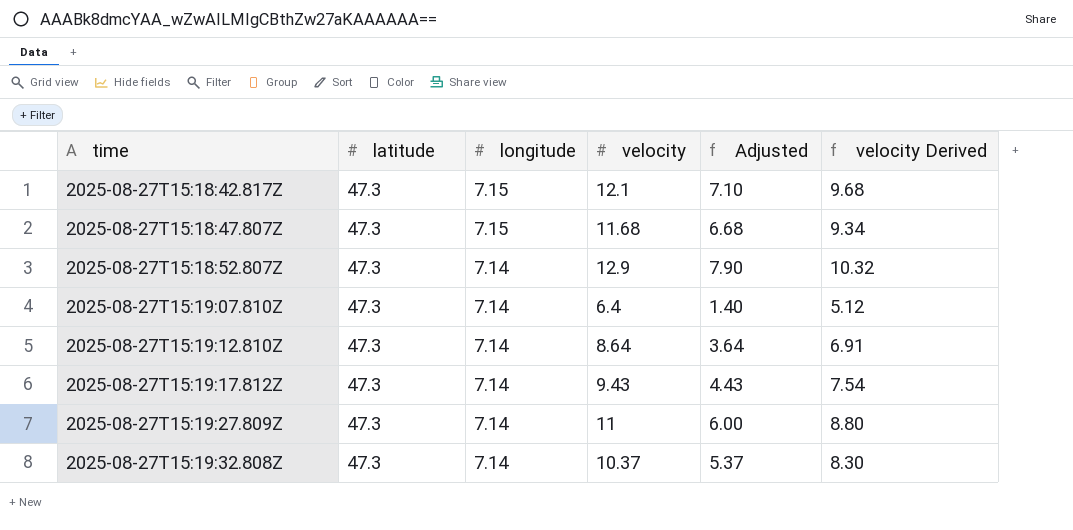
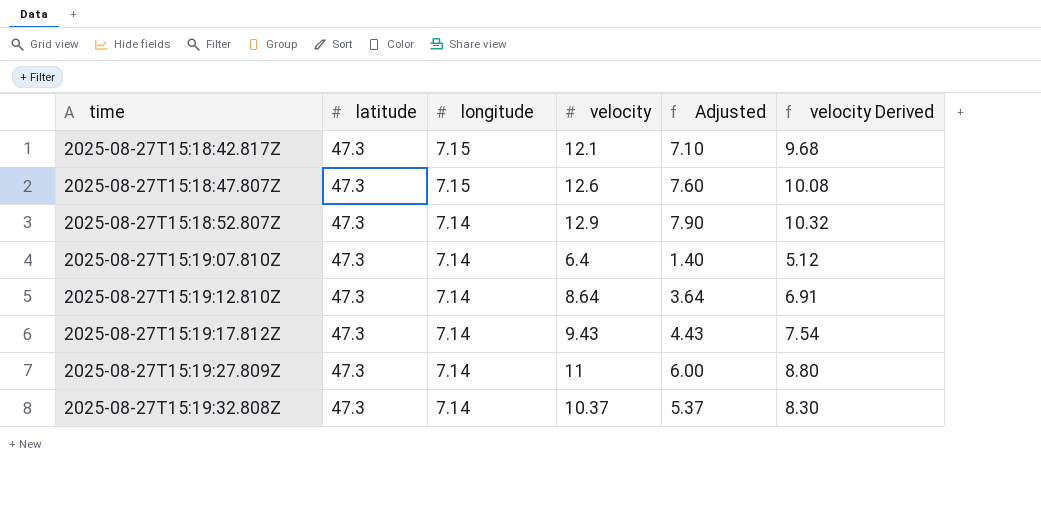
2025-08-27T15:18:47.807Z | velocity: 11.68 -> 12.6
2025-08-27T15:18:47.807Z | Adjusted: 6.68 -> 7.60
2025-08-27T15:18:47.807Z | velocity Derived: 9.34 -> 10.08

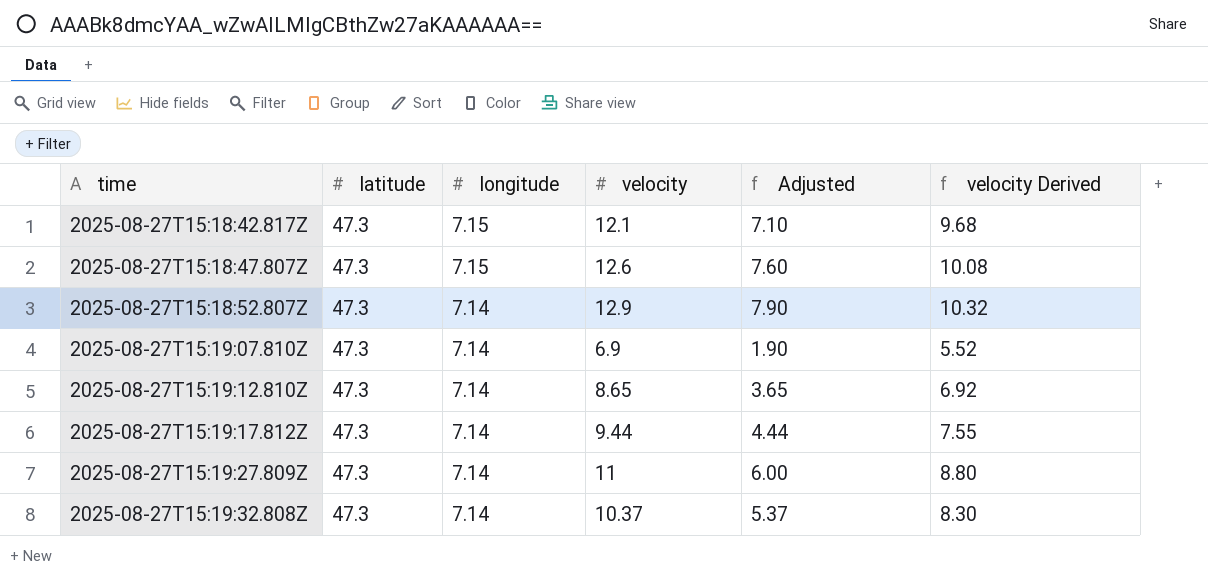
2025-08-27T15:19:07.810Z | velocity: 6.4 -> 6.9
2025-08-27T15:19:07.810Z | Adjusted: 1.40 -> 1.90
2025-08-27T15:19:07.810Z | velocity Derived: 5.12 -> 5.52
2025-08-27T15:19:12.810Z | velocity: 8.64 -> 8.65
2025-08-27T15:19:12.810Z | Adjusted: 3.64 -> 3.65
2025-08-27T15:19:12.810Z | velocity Derived: 6.91 -> 6.92
2025-08-27T15:19:17.812Z | velocity: 9.43 -> 9.44
2025-08-27T15:19:17.812Z | Adjusted: 4.43 -> 4.44
2025-08-27T15:19:17.812Z | velocity Derived: 7.54 -> 7.55

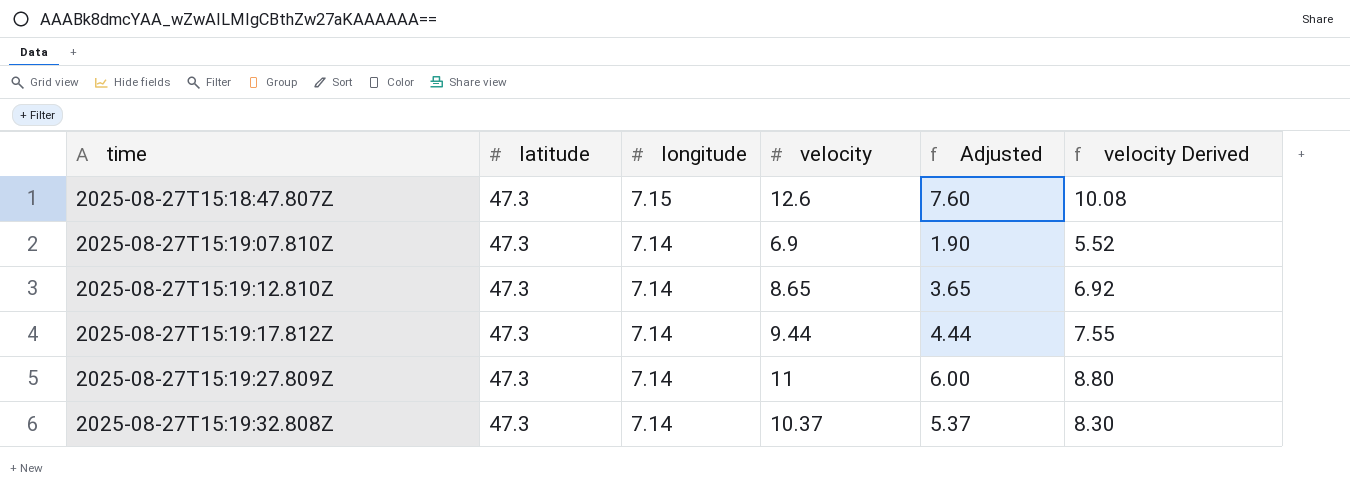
row 2025-08-27T15:18:42.817Z: 47.3 | 7.15 | 12.1 | 7.10 | 9.68 -> none
row 2025-08-27T15:18:52.807Z: 47.3 | 7.14 | 12.9 | 7.90 | 10.32 -> none

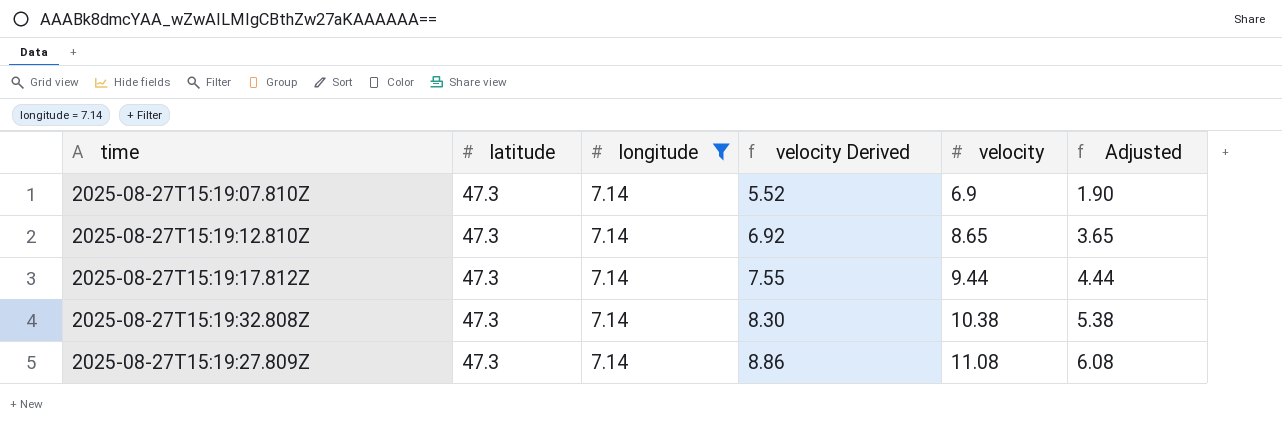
filter: none -> longitude = 7.14
row order: time ascending -> velocity Derived ascending
column velocity Derived | position: 6 -> 4
2025-08-27T15:19:32.808Z | velocity: 10.37 -> 10.38
2025-08-27T15:19:32.808Z | Adjusted: 5.37 -> 5.38
2025-08-27T15:19:27.809Z | velocity Derived: 8.80 -> 8.86
2025-08-27T15:19:27.809Z | velocity: 11 -> 11.08
2025-08-27T15:19:27.809Z | Adjusted: 6.00 -> 6.08

